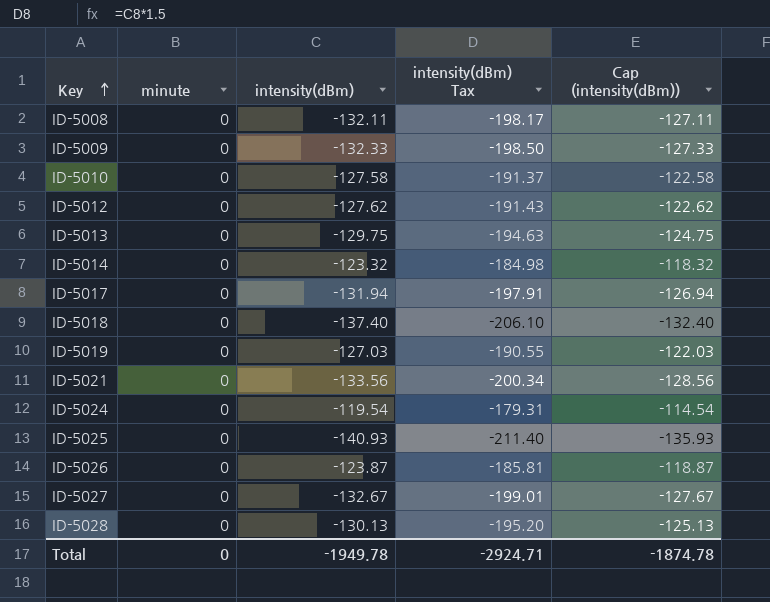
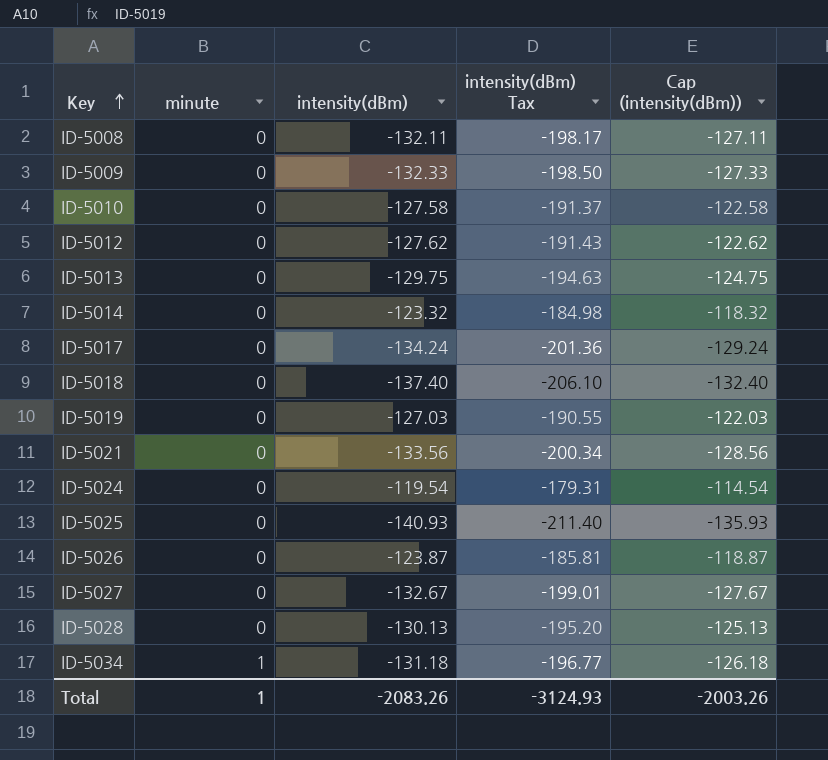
ID-5017 | intensity(dBm): -131.94 -> -134.24
ID-5017 | intensity(dBm) Tax: -197.91 -> -201.36
ID-5017 | Cap (intensity(dBm)): -126.94 -> -129.24
row ID-5034: none -> 1 | -131.18 | -196.77 | -126.18
Total | minute: 0 -> 1
Total | intensity(dBm): -1949.78 -> -2083.26
Total | intensity(dBm) Tax: -2924.71 -> -3124.93
Total | Cap (intensity(dBm)): -1874.78 -> -2003.26

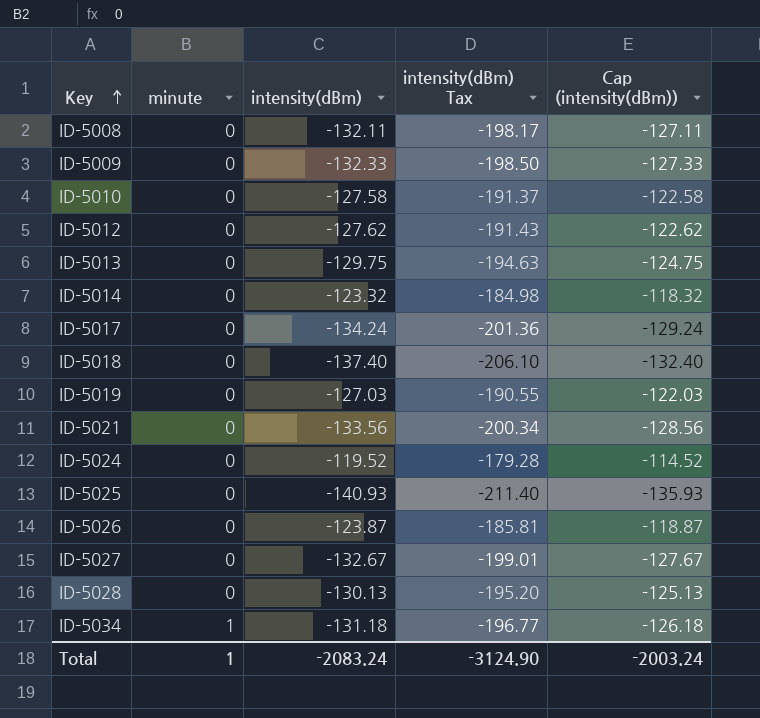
ID-5024 | intensity(dBm): -119.54 -> -119.52
ID-5024 | intensity(dBm) Tax: -179.31 -> -179.28
ID-5024 | Cap (intensity(dBm)): -114.54 -> -114.52
Total | intensity(dBm): -2083.26 -> -2083.24
Total | intensity(dBm) Tax: -3124.93 -> -3124.90
Total | Cap (intensity(dBm)): -2003.26 -> -2003.24

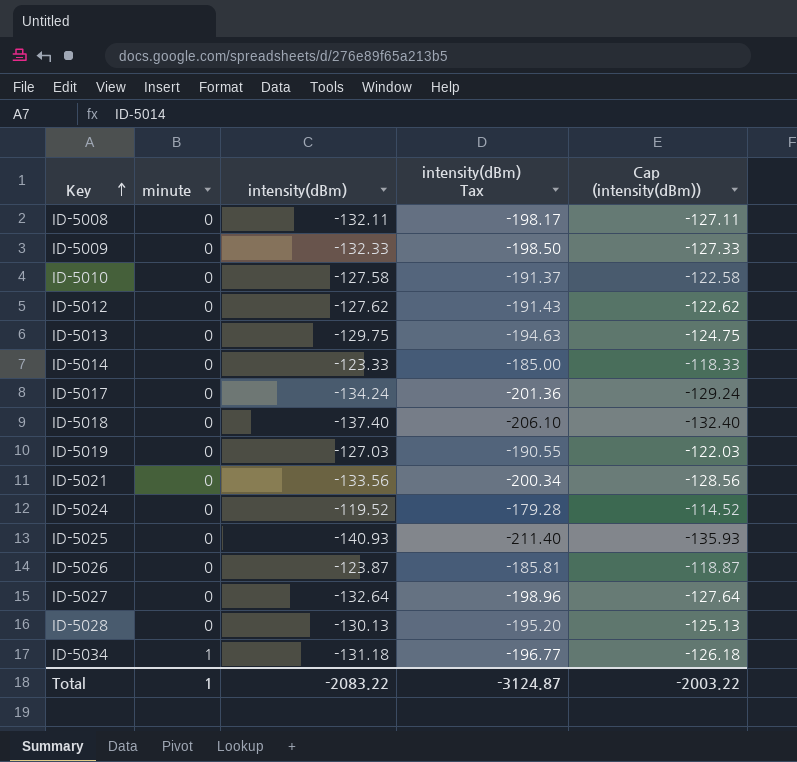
ID-5014 | intensity(dBm): -123.32 -> -123.33
ID-5014 | intensity(dBm) Tax: -184.98 -> -185.00
ID-5014 | Cap (intensity(dBm)): -118.32 -> -118.33
ID-5027 | intensity(dBm): -132.67 -> -132.64
ID-5027 | intensity(dBm) Tax: -199.01 -> -198.96
ID-5027 | Cap (intensity(dBm)): -127.67 -> -127.64
Total | intensity(dBm): -2083.24 -> -2083.22
Total | intensity(dBm) Tax: -3124.90 -> -3124.87
Total | Cap (intensity(dBm)): -2003.24 -> -2003.22

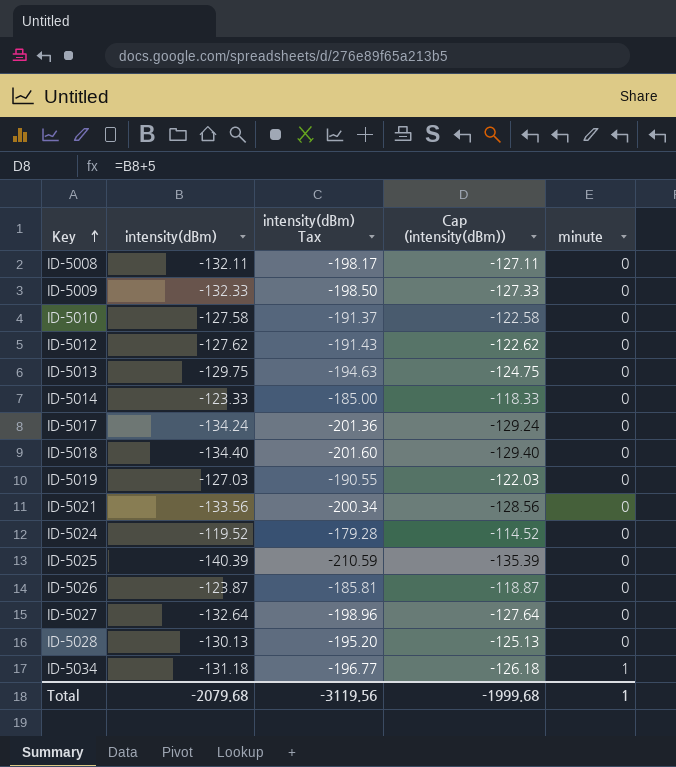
column minute | position: 2 -> 5
ID-5018 | intensity(dBm): -137.40 -> -134.40
ID-5018 | intensity(dBm) Tax: -206.10 -> -201.60
ID-5018 | Cap (intensity(dBm)): -132.40 -> -129.40
ID-5025 | intensity(dBm): -140.93 -> -140.39
ID-5025 | intensity(dBm) Tax: -211.40 -> -210.59
ID-5025 | Cap (intensity(dBm)): -135.93 -> -135.39
Total | intensity(dBm): -2083.22 -> -2079.68
Total | intensity(dBm) Tax: -3124.87 -> -3119.56
Total | Cap (intensity(dBm)): -2003.22 -> -1999.68

